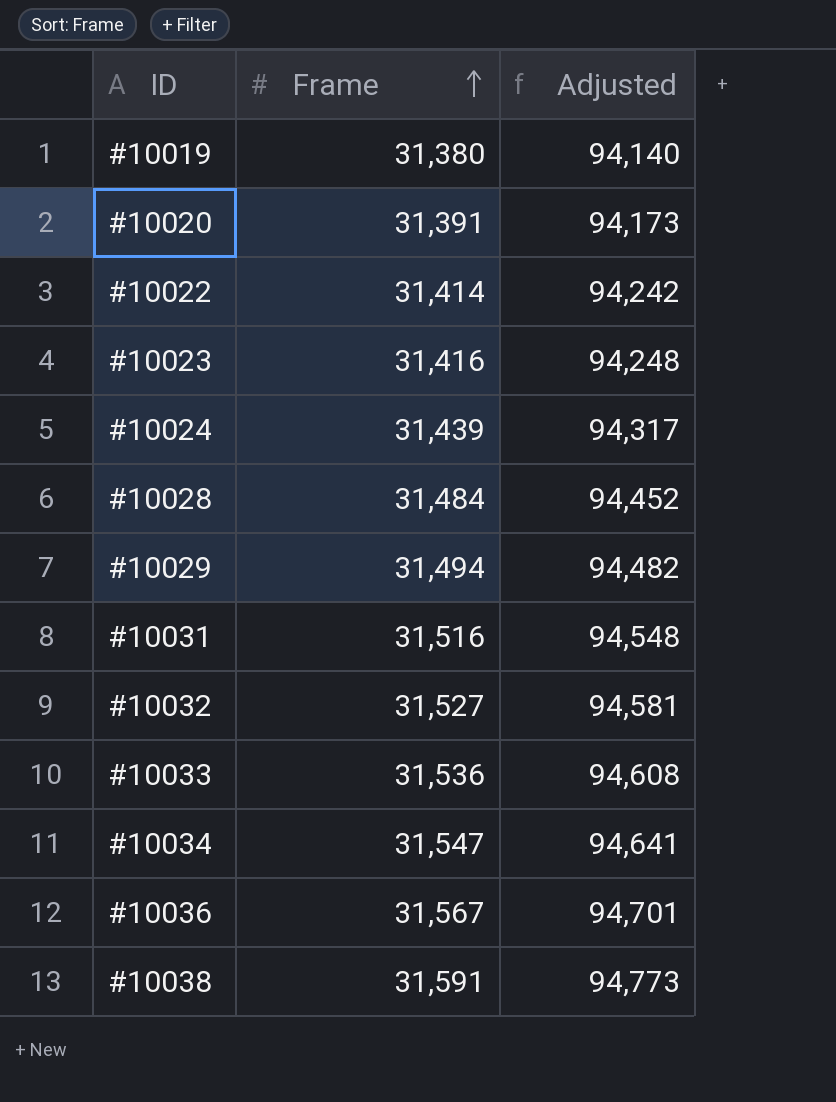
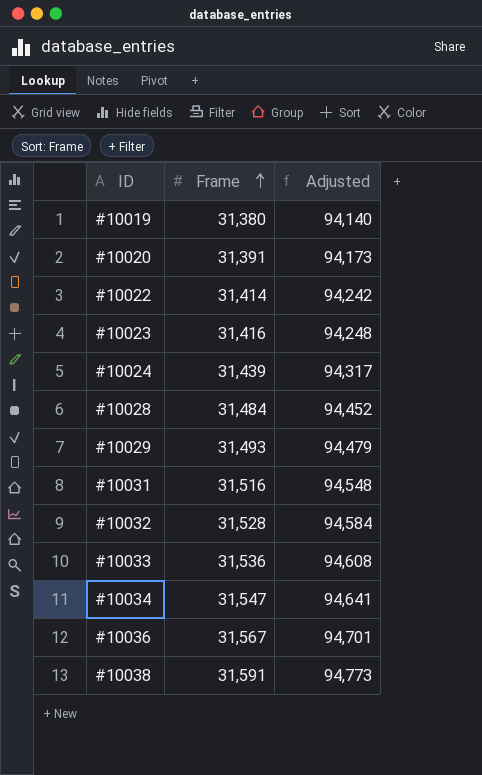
#10029 | Frame: 31,494 -> 31,493
#10029 | Adjusted: 94,482 -> 94,479
#10032 | Frame: 31,527 -> 31,528
#10032 | Adjusted: 94,581 -> 94,584

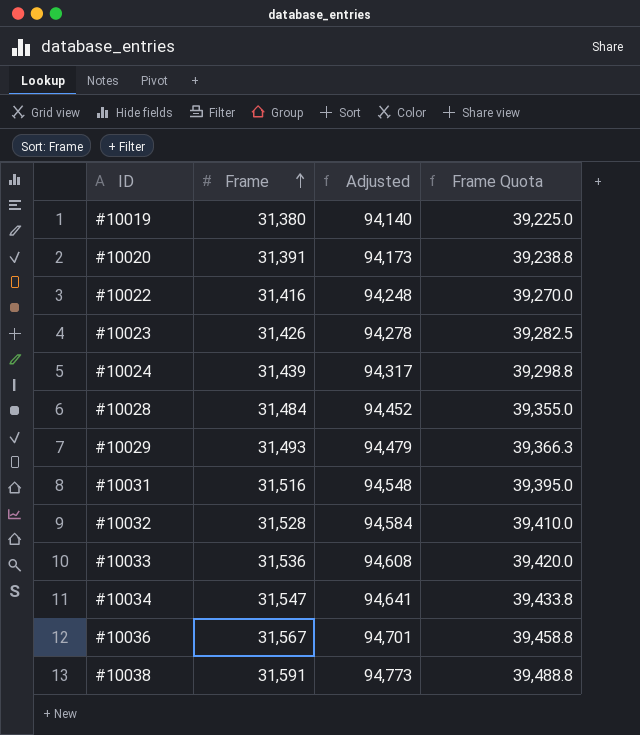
column Frame Quota | formula: none -> [Frame] * 1.25
#10022 | Frame: 31,414 -> 31,416
#10022 | Adjusted: 94,242 -> 94,248
#10023 | Frame: 31,416 -> 31,426
#10023 | Adjusted: 94,248 -> 94,278

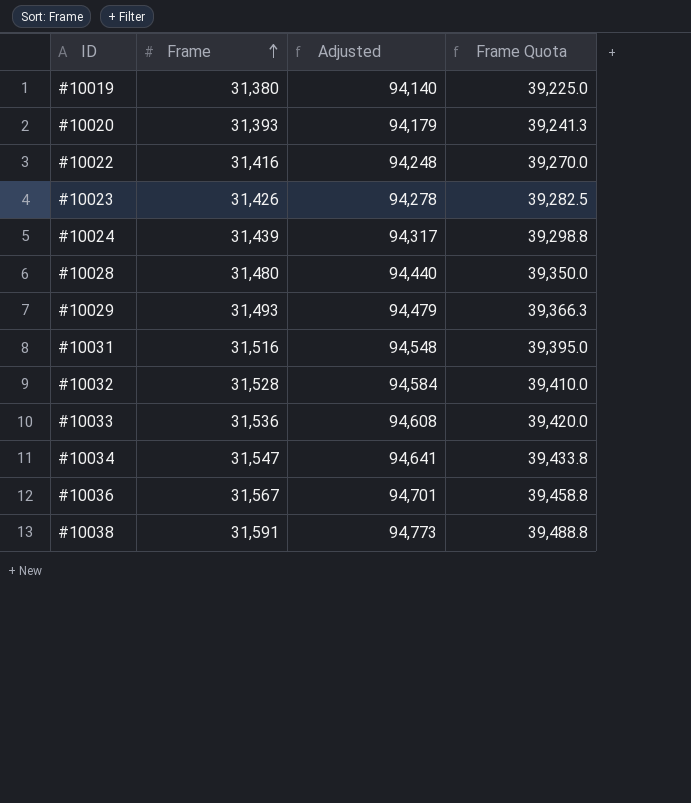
#10020 | Frame: 31,391 -> 31,393
#10020 | Adjusted: 94,173 -> 94,179
#10020 | Frame Quota: 39,238.8 -> 39,241.3
#10028 | Frame: 31,484 -> 31,480
#10028 | Adjusted: 94,452 -> 94,440
#10028 | Frame Quota: 39,355.0 -> 39,350.0

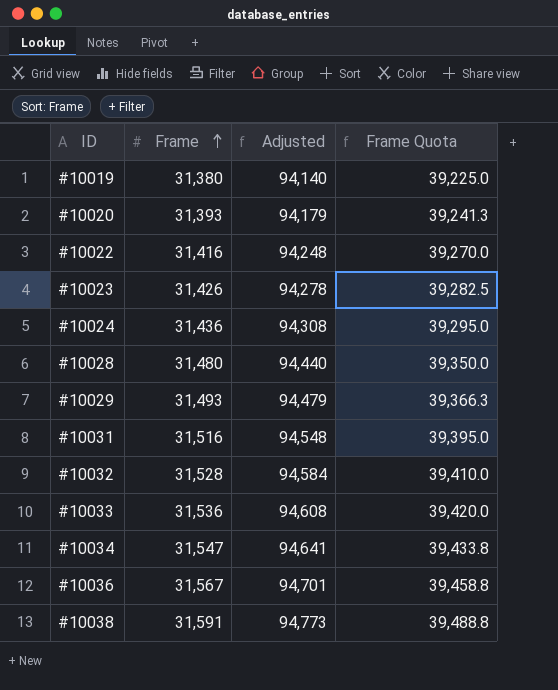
#10024 | Frame: 31,439 -> 31,436
#10024 | Adjusted: 94,317 -> 94,308
#10024 | Frame Quota: 39,298.8 -> 39,295.0

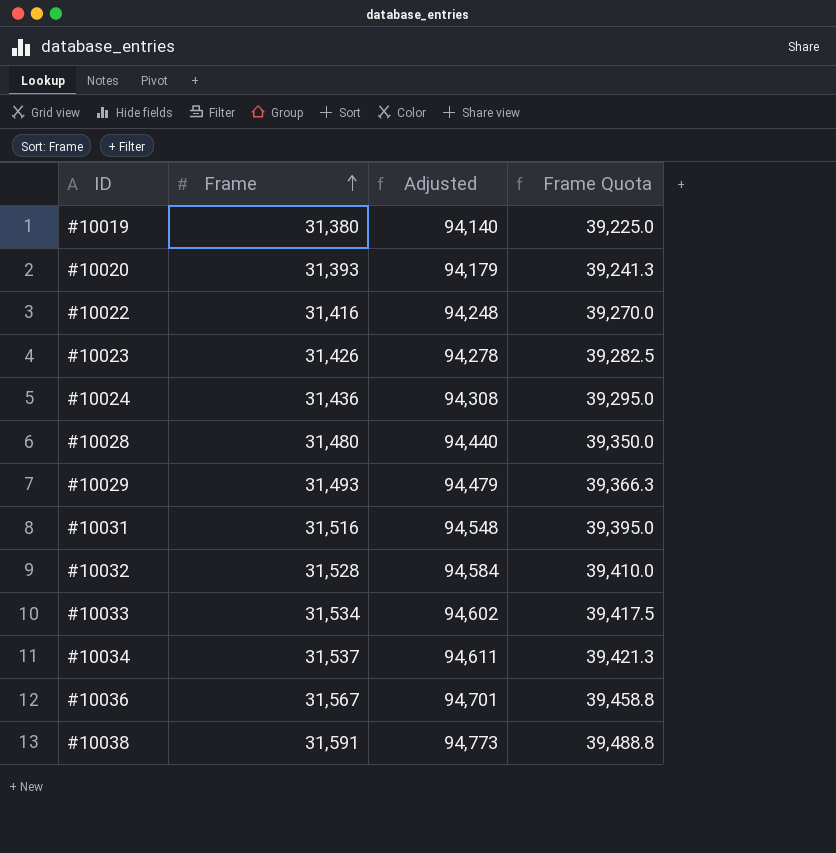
#10033 | Frame: 31,536 -> 31,534
#10033 | Adjusted: 94,608 -> 94,602
#10033 | Frame Quota: 39,420.0 -> 39,417.5
#10034 | Frame: 31,547 -> 31,537
#10034 | Adjusted: 94,641 -> 94,611
#10034 | Frame Quota: 39,433.8 -> 39,421.3

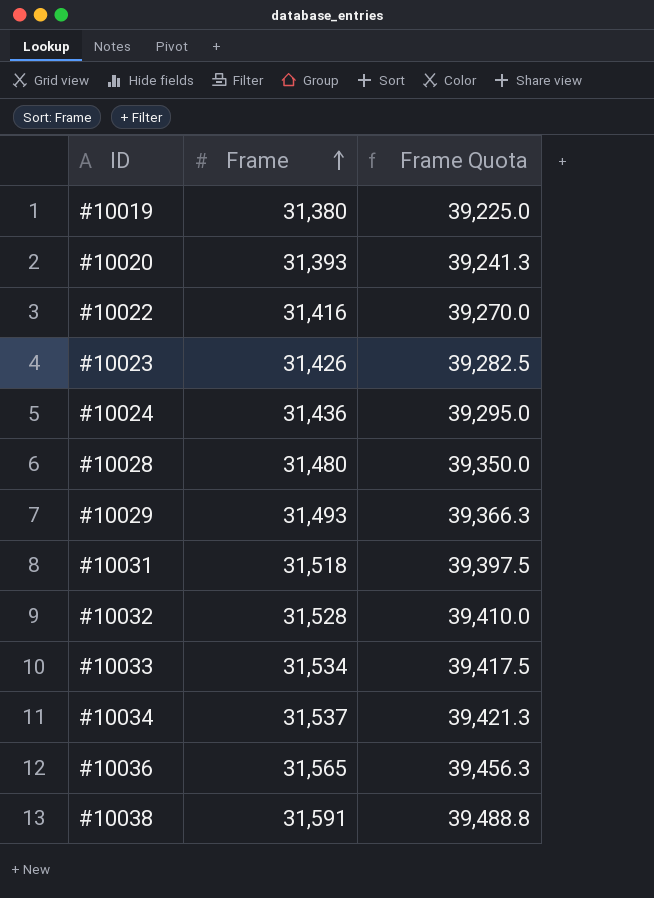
column Adjusted | formula: [Frame] * 3 -> none
#10031 | Frame: 31,516 -> 31,518
#10031 | Frame Quota: 39,395.0 -> 39,397.5
#10036 | Frame: 31,567 -> 31,565
#10036 | Frame Quota: 39,458.8 -> 39,456.3

